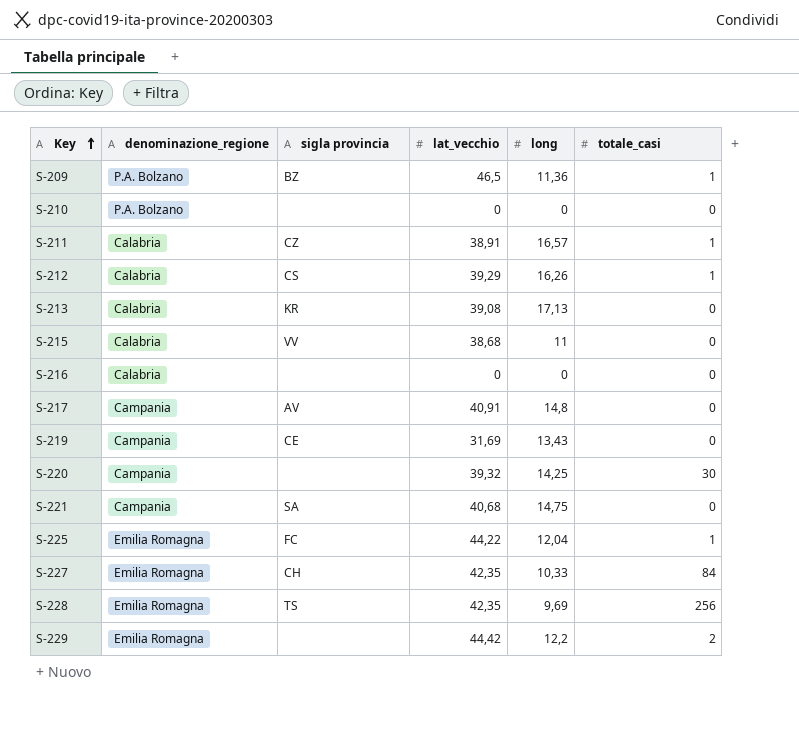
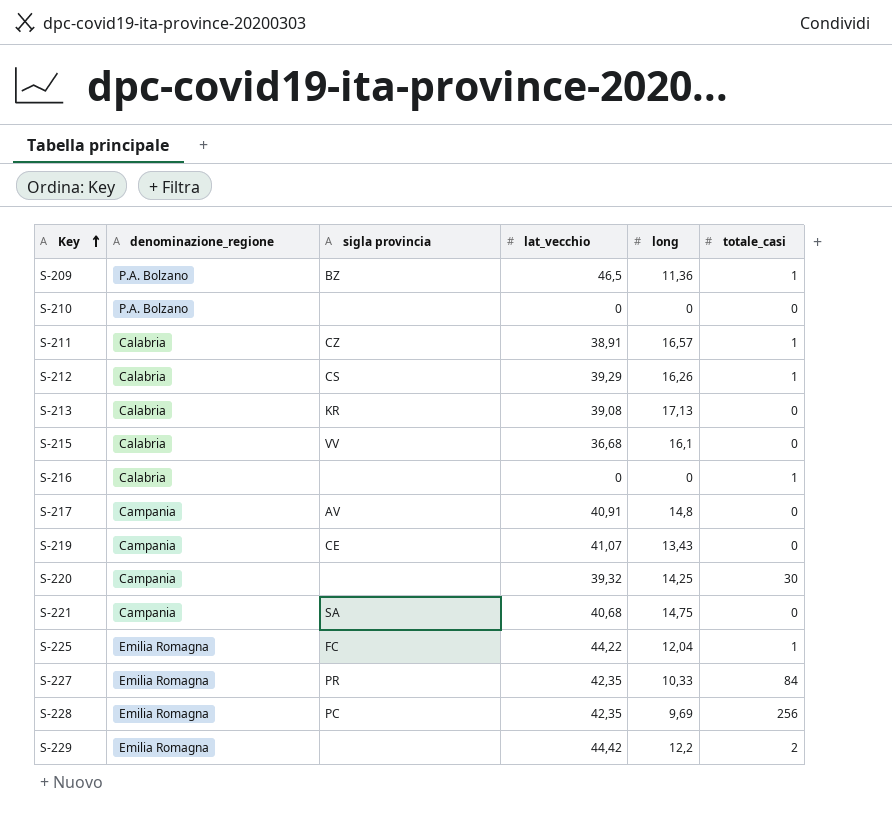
S-215 | lat_vecchio: 38,68 -> 36,68
S-215 | long: 11 -> 16,1
S-216 | totale_casi: 0 -> 1
S-219 | lat_vecchio: 31,69 -> 41,07
S-227 | sigla provincia: CH -> PR
S-228 | sigla provincia: TS -> PC

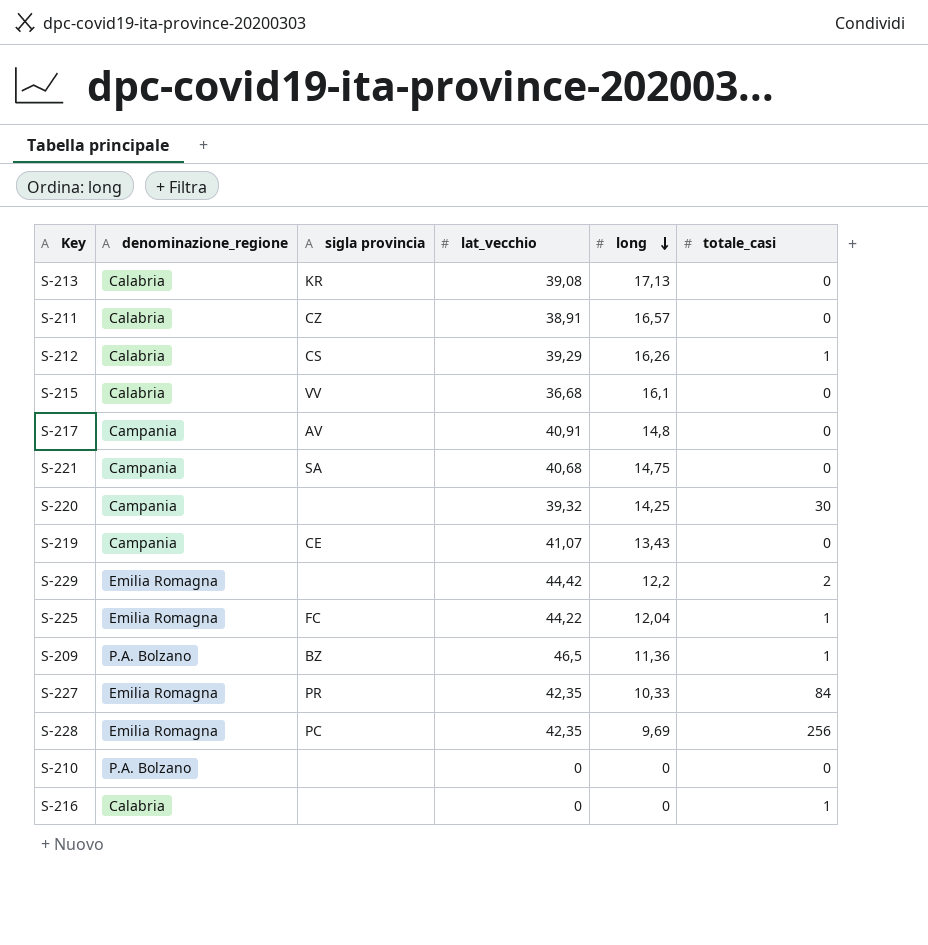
row order: Key ascending -> long descending
S-211 | totale_casi: 1 -> 0

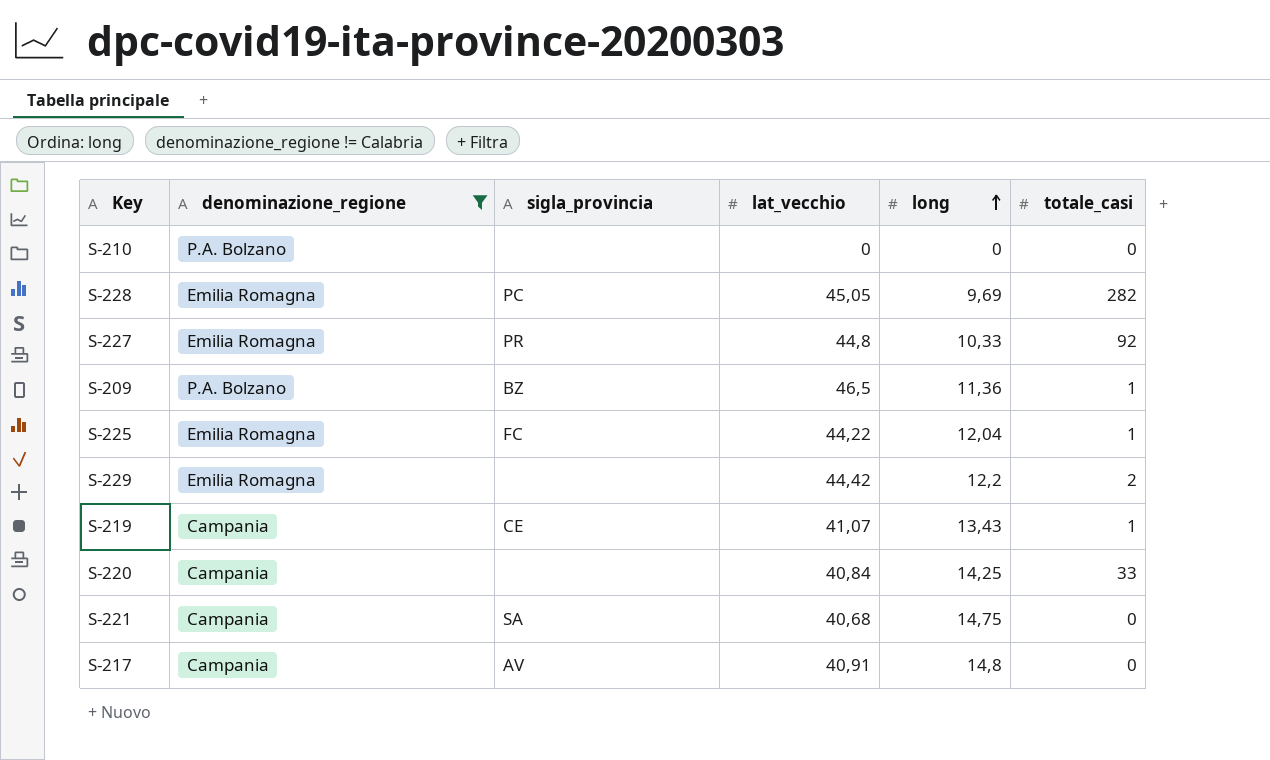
filter: none -> denominazione_regione != Calabria
row order: long descending -> long ascending
column name: sigla provincia -> sigla_provincia
S-228 | lat_vecchio: 42,35 -> 45,05
S-228 | totale_casi: 256 -> 282
S-227 | lat_vecchio: 42,35 -> 44,8
S-227 | totale_casi: 84 -> 92
S-219 | totale_casi: 0 -> 1
S-220 | lat_vecchio: 39,32 -> 40,84
S-220 | totale_casi: 30 -> 33

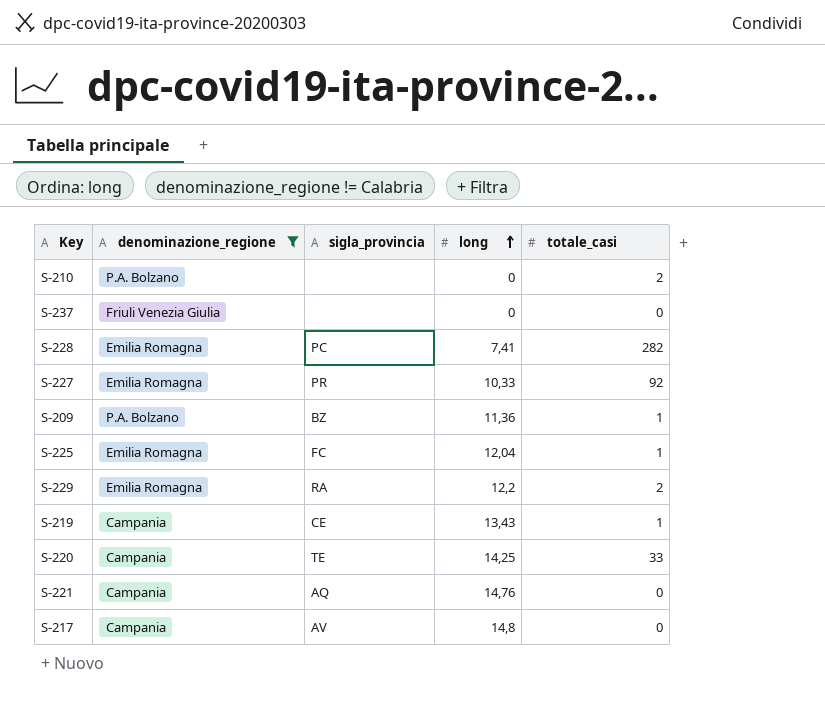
column lat_vecchio | position: 4 -> none
S-210 | totale_casi: 0 -> 2
row S-237: none -> Friuli Venezia Giulia | none | 0 | 0
S-228 | long: 9,69 -> 7,41
S-229 | sigla_provincia: none -> RA
S-220 | sigla_provincia: none -> TE
S-221 | sigla_provincia: SA -> AQ
S-221 | long: 14,75 -> 14,76

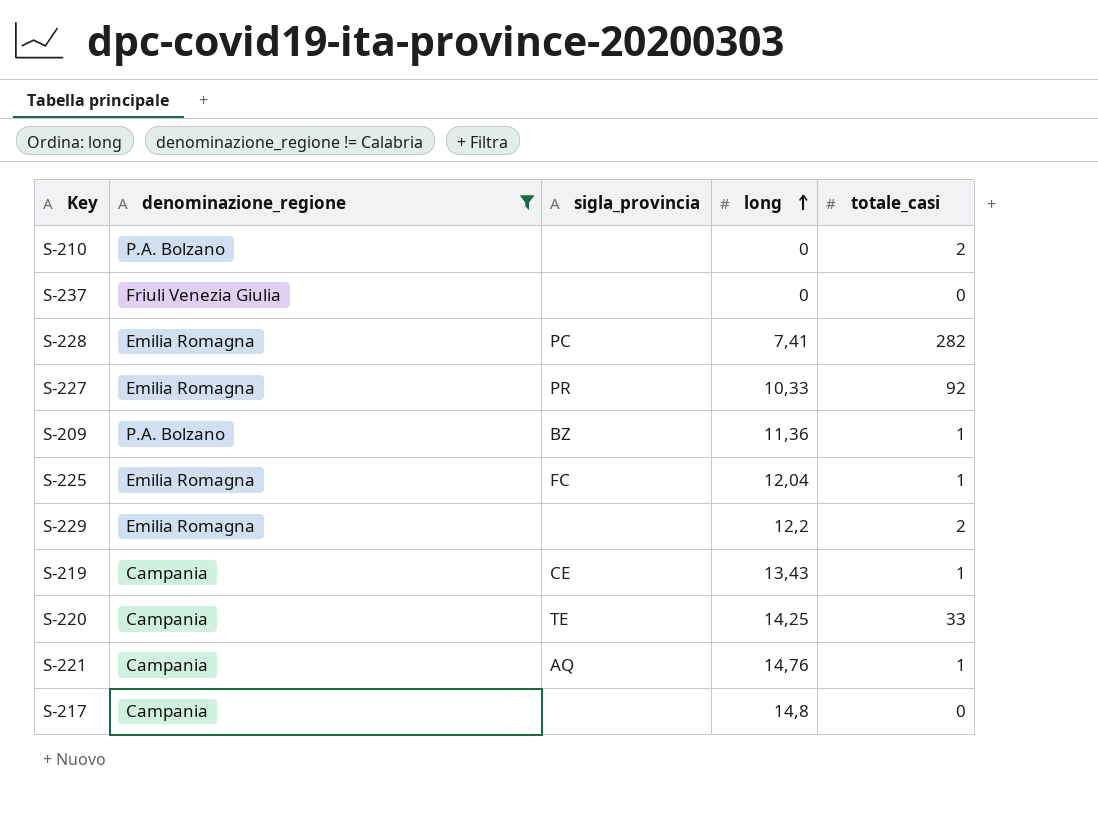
S-229 | sigla_provincia: RA -> none
S-221 | totale_casi: 0 -> 1
S-217 | sigla_provincia: AV -> none

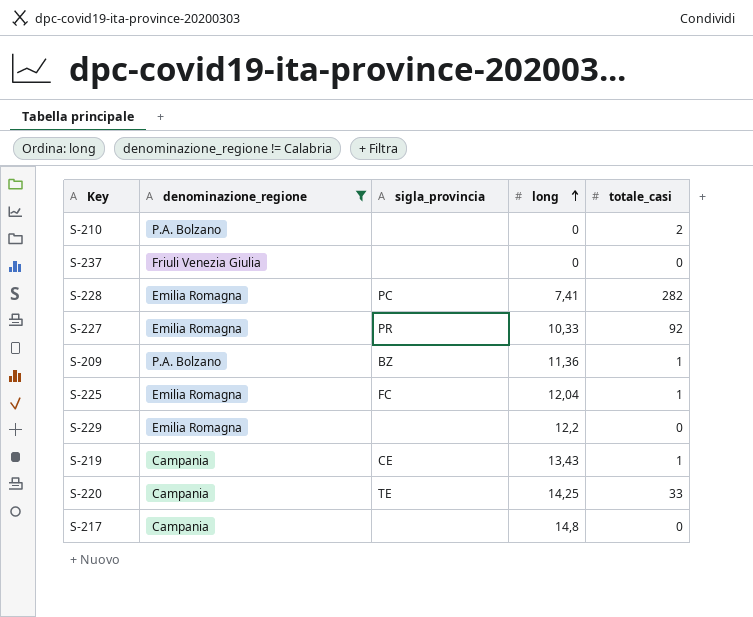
row S-221: Campania | AQ | 14,76 | 1 -> none
S-229 | totale_casi: 2 -> 0

